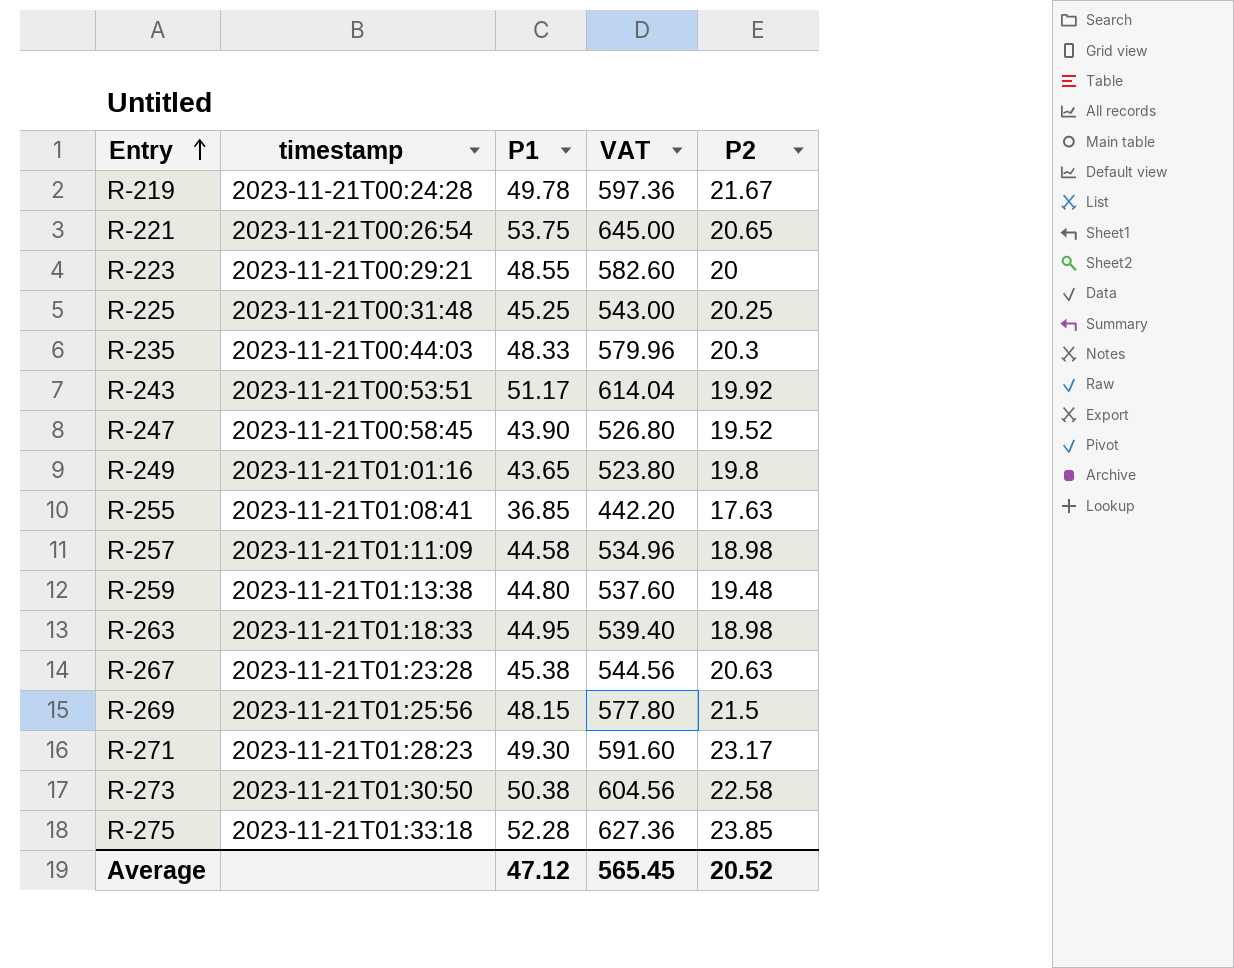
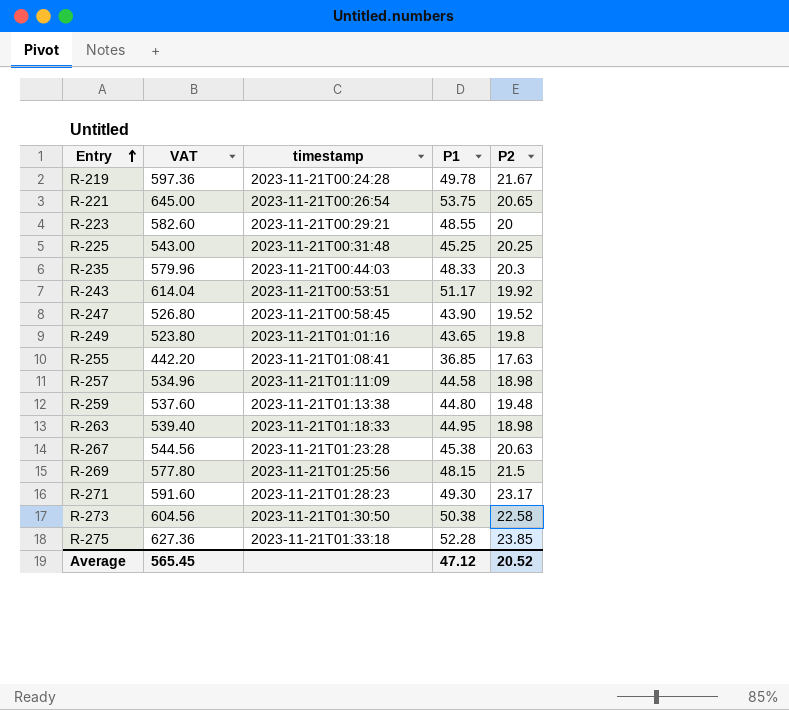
column VAT | position: 4 -> 2

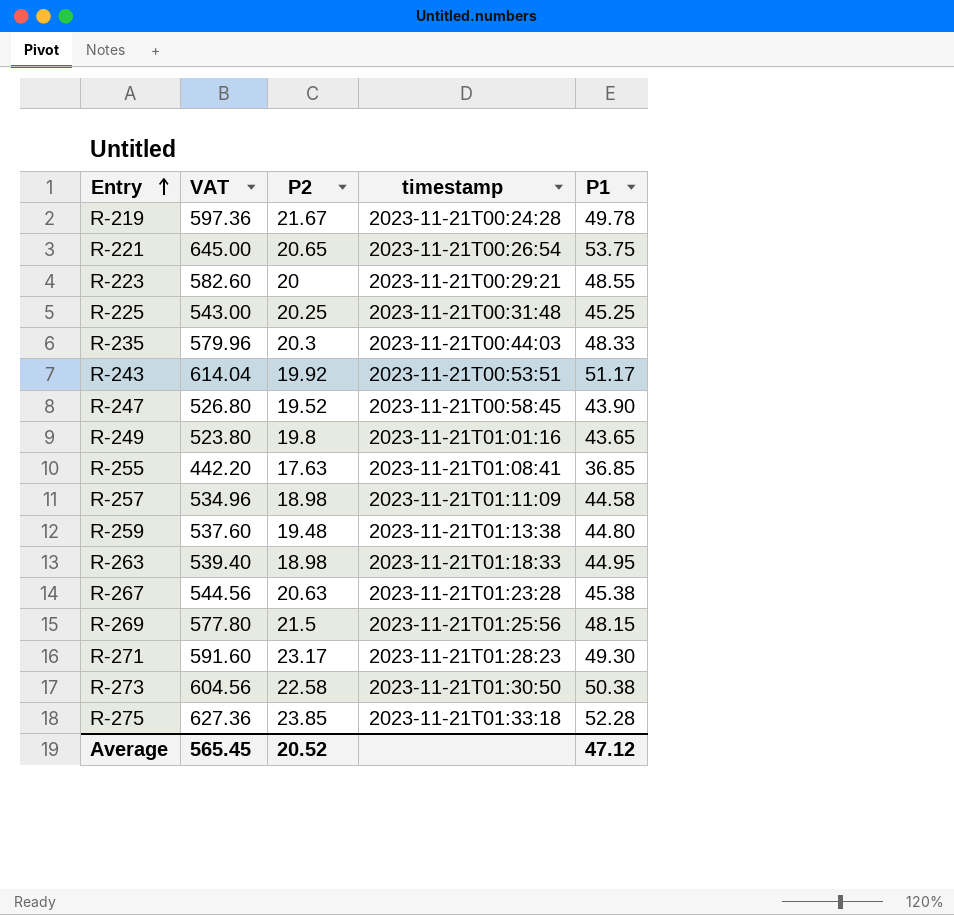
column P2 | position: 5 -> 3

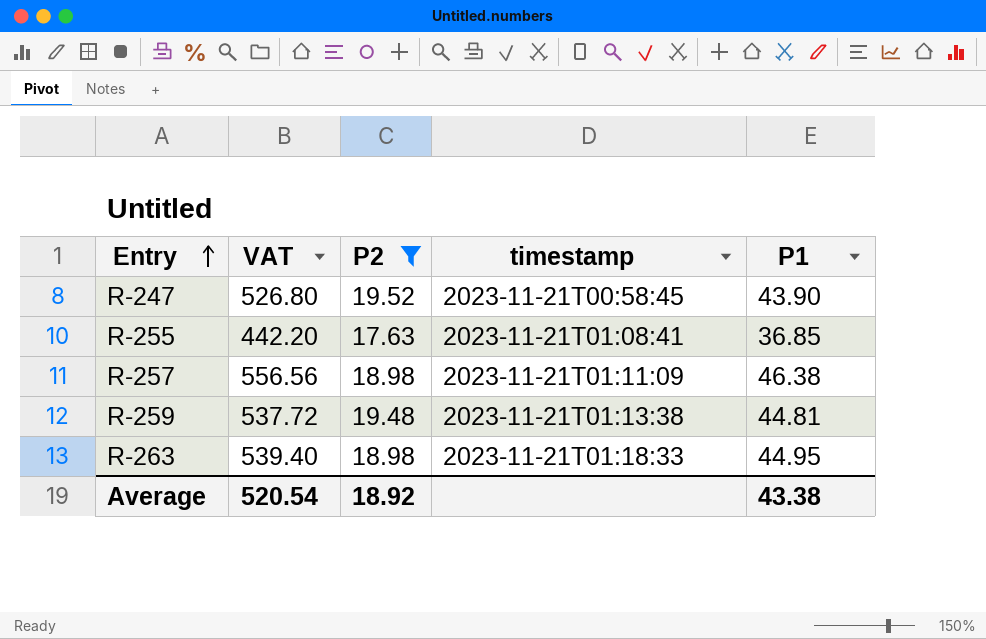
filter: none -> P2 <= 19.52
R-257 | VAT: 534.96 -> 556.56
R-257 | P1: 44.58 -> 46.38
R-259 | VAT: 537.60 -> 537.72
R-259 | P1: 44.80 -> 44.81
Average | VAT: 565.45 -> 520.54
Average | P2: 20.52 -> 18.92
Average | P1: 47.12 -> 43.38

